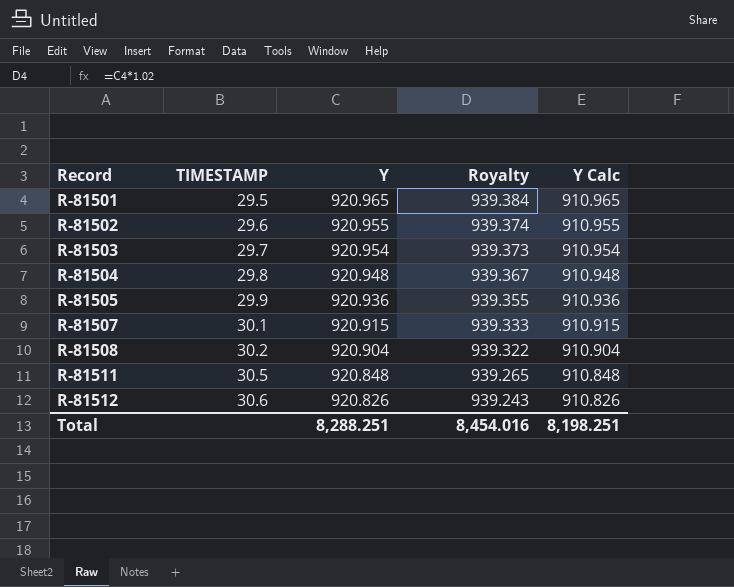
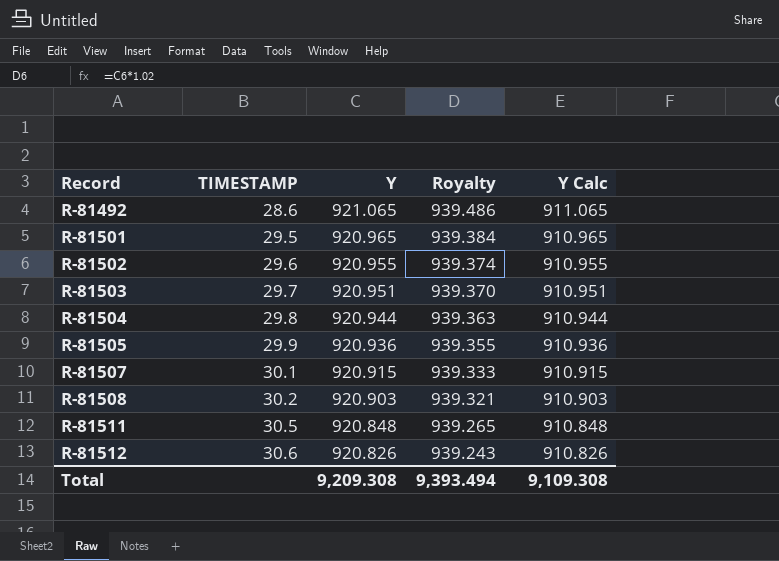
row R-81492: none -> 28.6 | 921.065 | 939.486 | 911.065
R-81503 | Y: 920.954 -> 920.951
R-81503 | Royalty: 939.373 -> 939.370
R-81503 | Y Calc: 910.954 -> 910.951
R-81504 | Y: 920.948 -> 920.944
R-81504 | Royalty: 939.367 -> 939.363
R-81504 | Y Calc: 910.948 -> 910.944
R-81508 | Y: 920.904 -> 920.903
R-81508 | Royalty: 939.322 -> 939.321
R-81508 | Y Calc: 910.904 -> 910.903
Total | Y: 8,288.251 -> 9,209.308
Total | Royalty: 8,454.016 -> 9,393.494
Total | Y Calc: 8,198.251 -> 9,109.308

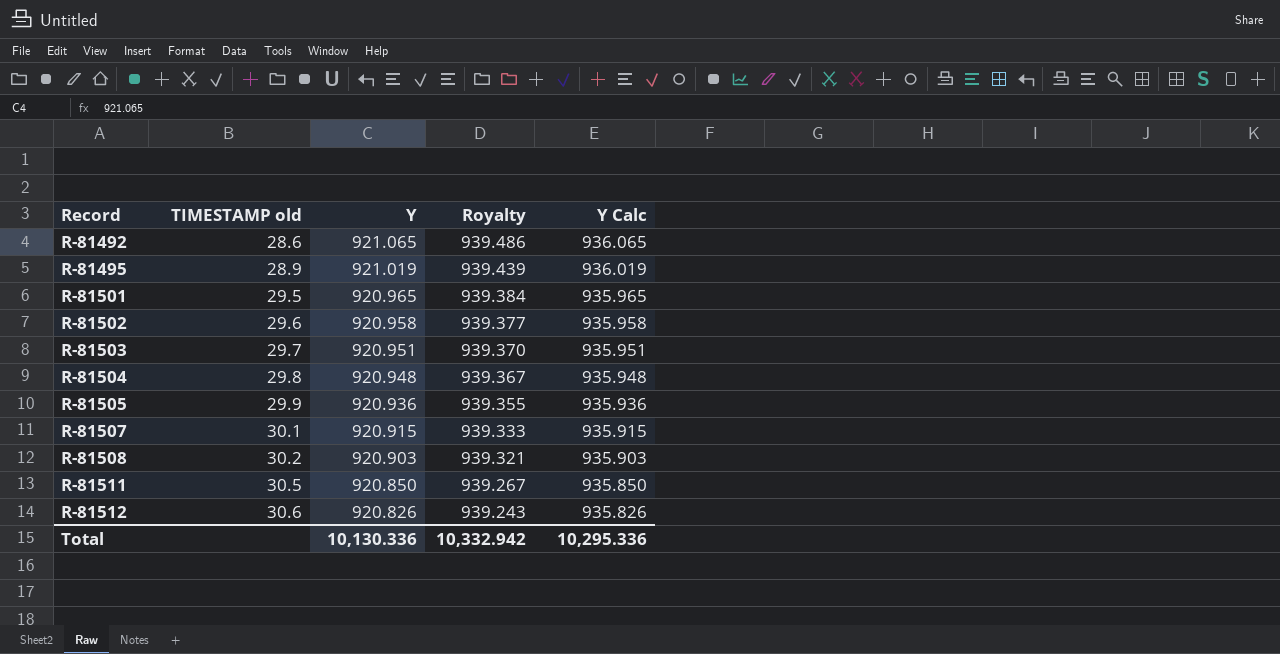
column name: TIMESTAMP -> TIMESTAMP old
column Y Calc | formula: [Y] - 10 -> [Y] + 15
row R-81495: none -> 28.9 | 921.019 | 939.439 | 936.019
R-81502 | Y: 920.955 -> 920.958
R-81502 | Royalty: 939.374 -> 939.377
R-81504 | Y: 920.944 -> 920.948
R-81504 | Royalty: 939.363 -> 939.367
R-81511 | Y: 920.848 -> 920.850
R-81511 | Royalty: 939.265 -> 939.267
Total | Y: 9,209.308 -> 10,130.336
Total | Royalty: 9,393.494 -> 10,332.942
Total | Y Calc: 9,109.308 -> 10,295.336

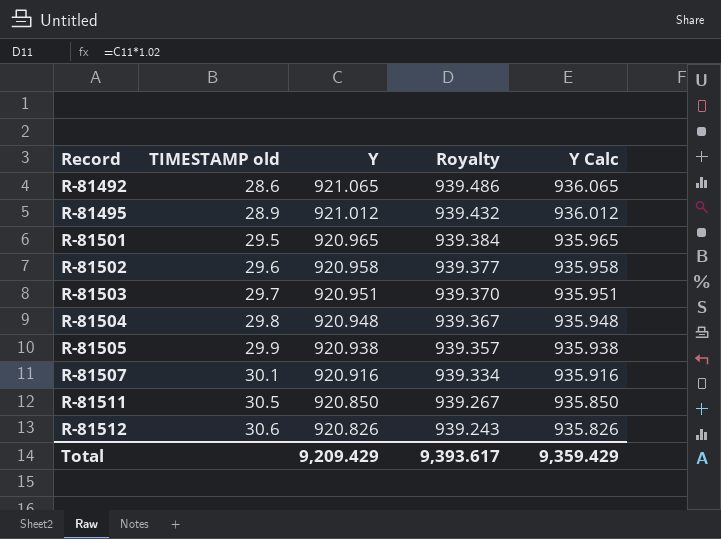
row R-81508: 30.2 | 920.903 | 939.321 | 935.903 -> none
R-81495 | Y: 921.019 -> 921.012
R-81495 | Royalty: 939.439 -> 939.432
R-81495 | Y Calc: 936.019 -> 936.012
R-81505 | Y: 920.936 -> 920.938
R-81505 | Royalty: 939.355 -> 939.357
R-81505 | Y Calc: 935.936 -> 935.938
R-81507 | Y: 920.915 -> 920.916
R-81507 | Royalty: 939.333 -> 939.334
R-81507 | Y Calc: 935.915 -> 935.916
Total | Y: 10,130.336 -> 9,209.429
Total | Royalty: 10,332.942 -> 9,393.617
Total | Y Calc: 10,295.336 -> 9,359.429

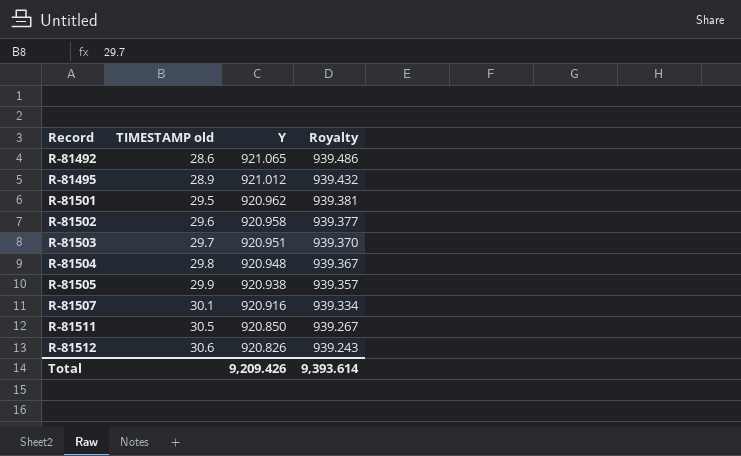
column Y Calc | formula: [Y] + 15 -> none
R-81501 | Y: 920.965 -> 920.962
R-81501 | Royalty: 939.384 -> 939.381
Total | Y: 9,209.429 -> 9,209.426
Total | Royalty: 9,393.617 -> 9,393.614

